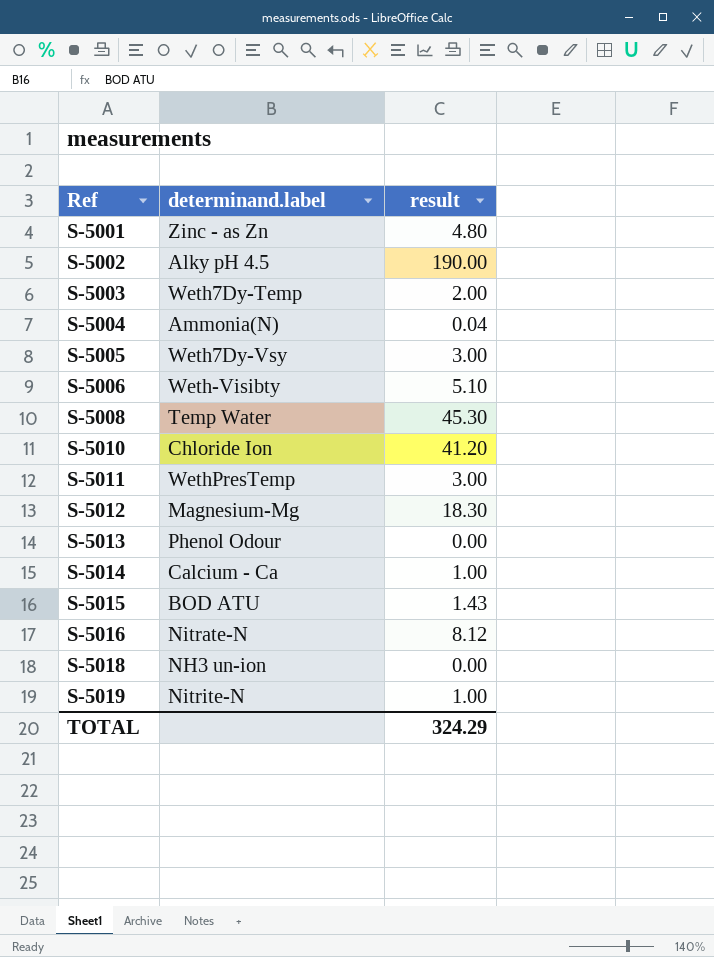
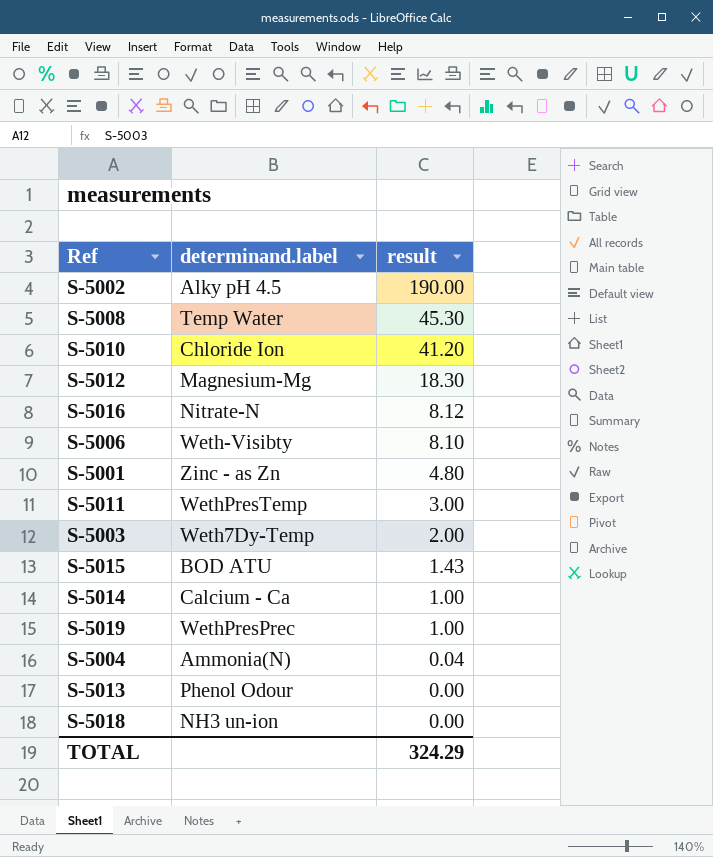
row order: Ref ascending -> result descending
row S-5005: Weth7Dy-Vsy | 3.00 -> none
S-5006 | result: 5.10 -> 8.10
S-5019 | determinand.label: Nitrite-N -> WethPresPrec

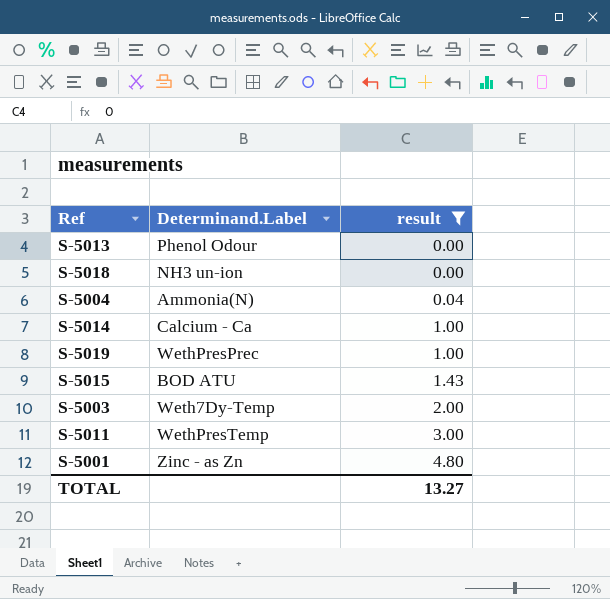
filter: none -> result <= 4.80
row order: result descending -> result ascending
column name: determinand.label -> Determinand.Label
TOTAL | result: 324.29 -> 13.27

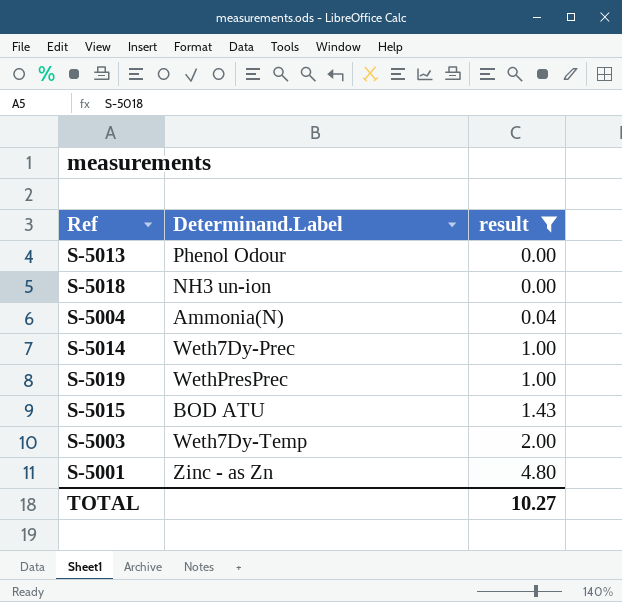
row S-5011: WethPresTemp | 3.00 -> none
S-5014 | Determinand.Label: Calcium - Ca -> Weth7Dy-Prec
TOTAL | result: 13.27 -> 10.27

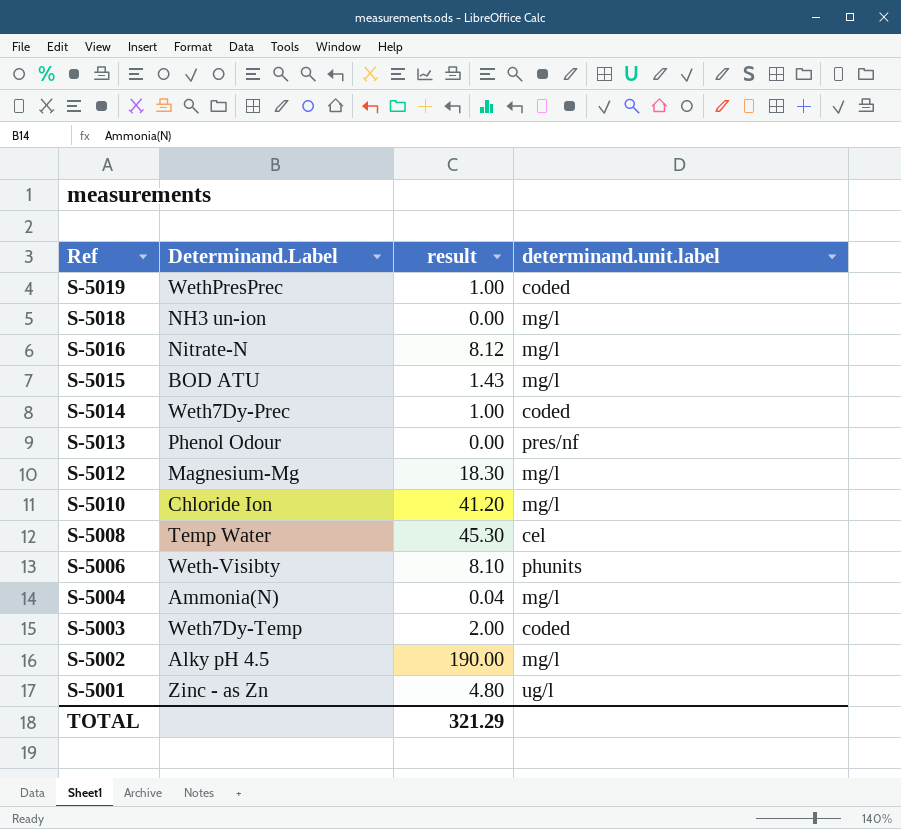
filter: result <= 4.80 -> none
row order: result ascending -> Ref descending
column determinand.unit.label | position: none -> 4
TOTAL | result: 10.27 -> 321.29

